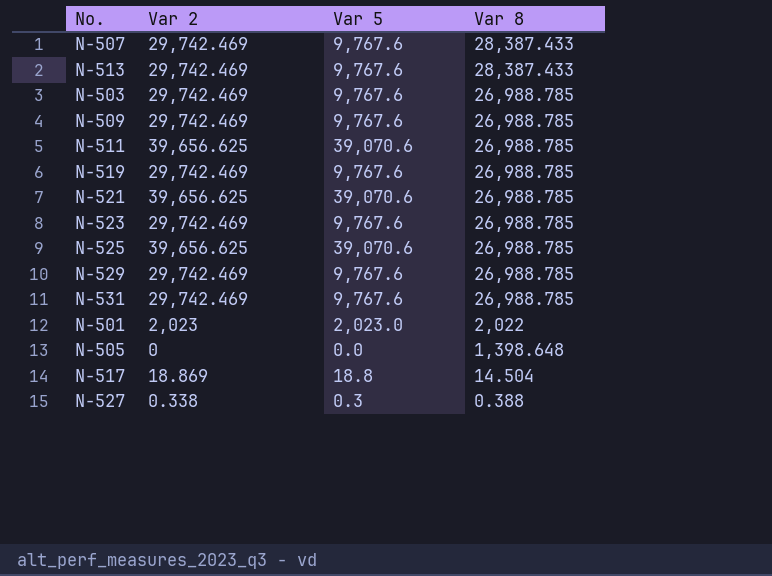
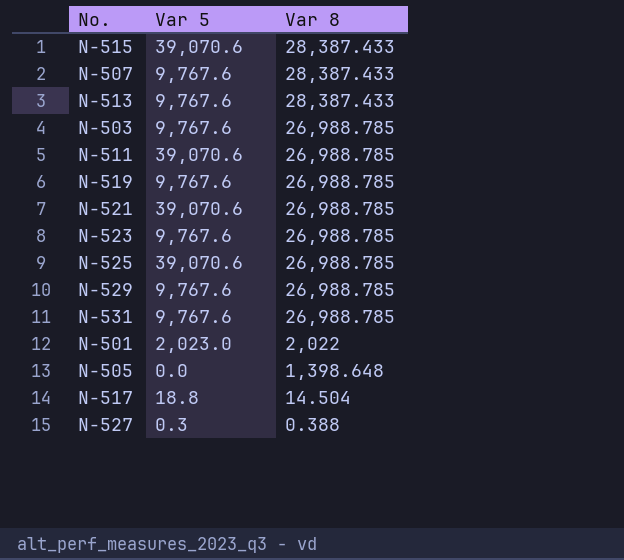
column Var 2 | position: 2 -> none
row N-509: 29,742.469 | 9,767.6 | 26,988.785 -> none
row N-515: none -> 39,070.6 | 28,387.433

